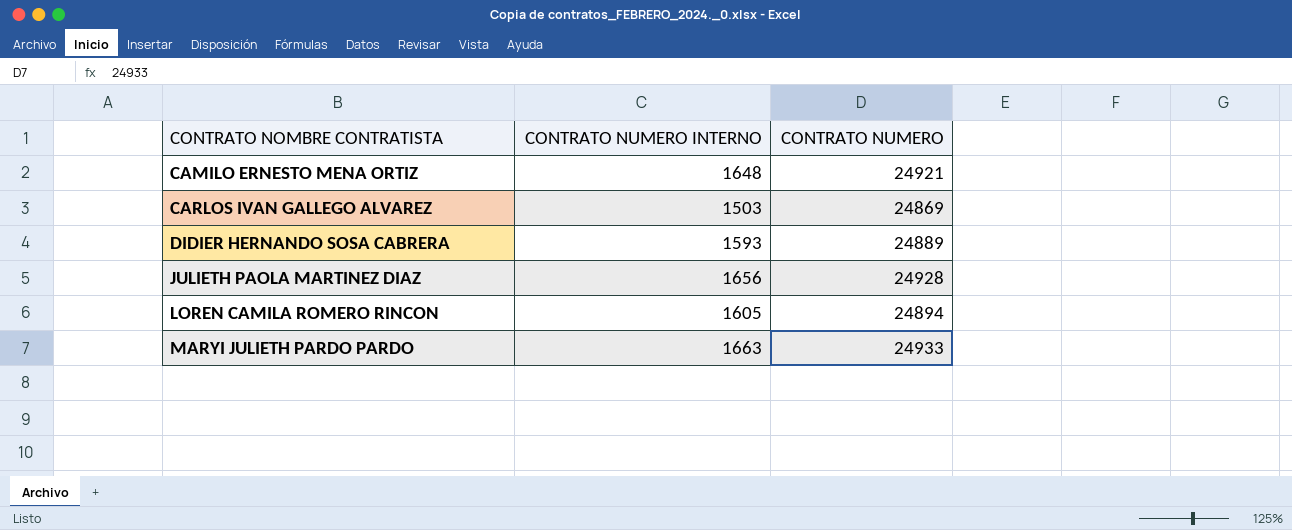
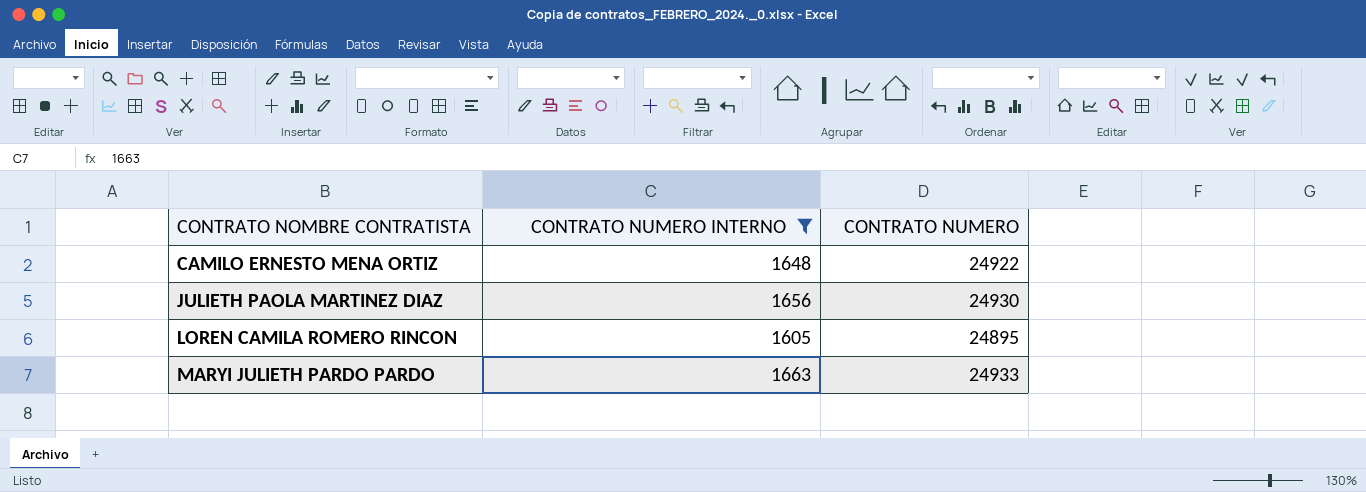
filter: none -> CONTRATO NUMERO INTERNO >= 1605
CAMILO ERNESTO MENA ORTIZ | CONTRATO NUMERO: 24921 -> 24922
JULIETH PAOLA MARTINEZ DIAZ | CONTRATO NUMERO: 24928 -> 24930
LOREN CAMILA ROMERO RINCON | CONTRATO NUMERO: 24894 -> 24895

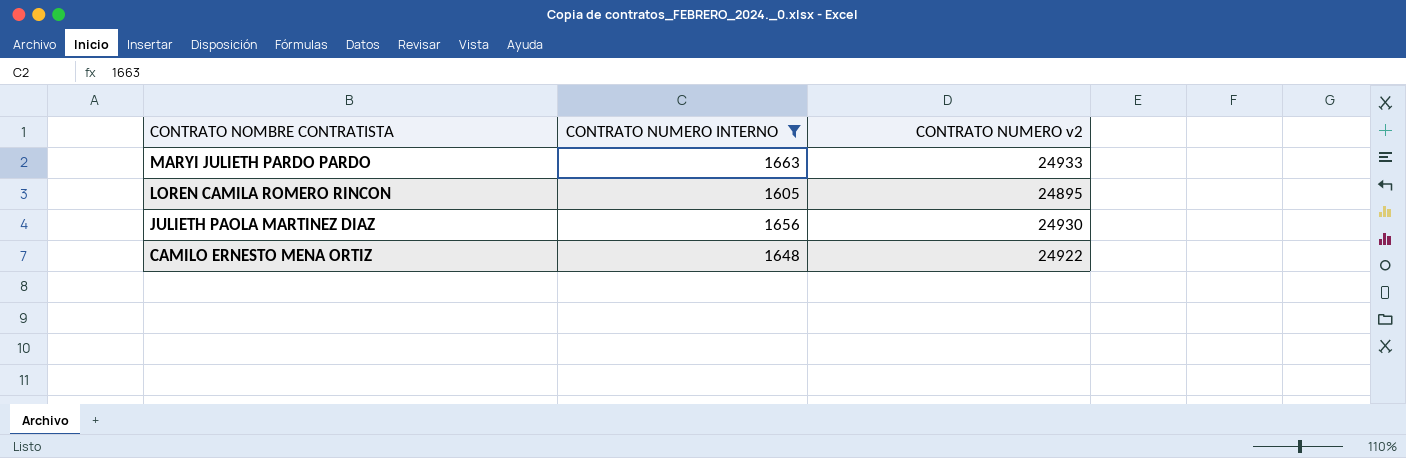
row order: CONTRATO NOMBRE CONTRATISTA ascending -> CONTRATO NOMBRE CONTRATISTA descending
column name: CONTRATO NUMERO -> CONTRATO NUMERO v2

